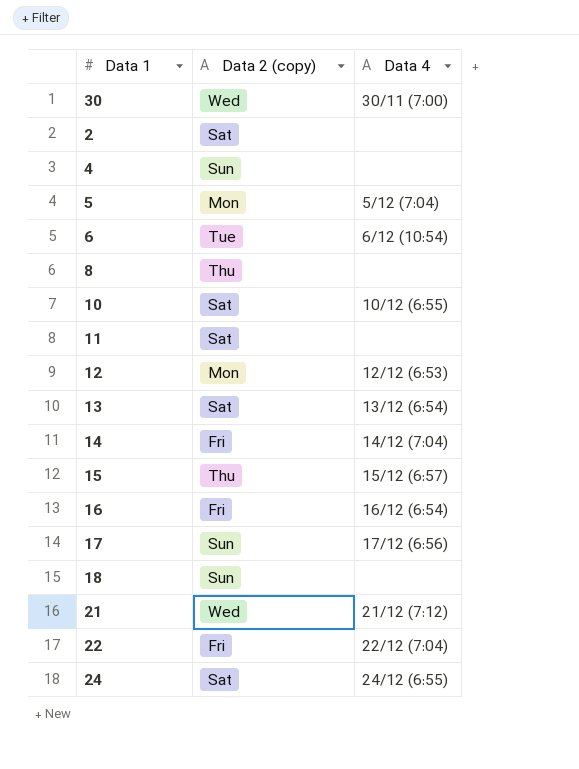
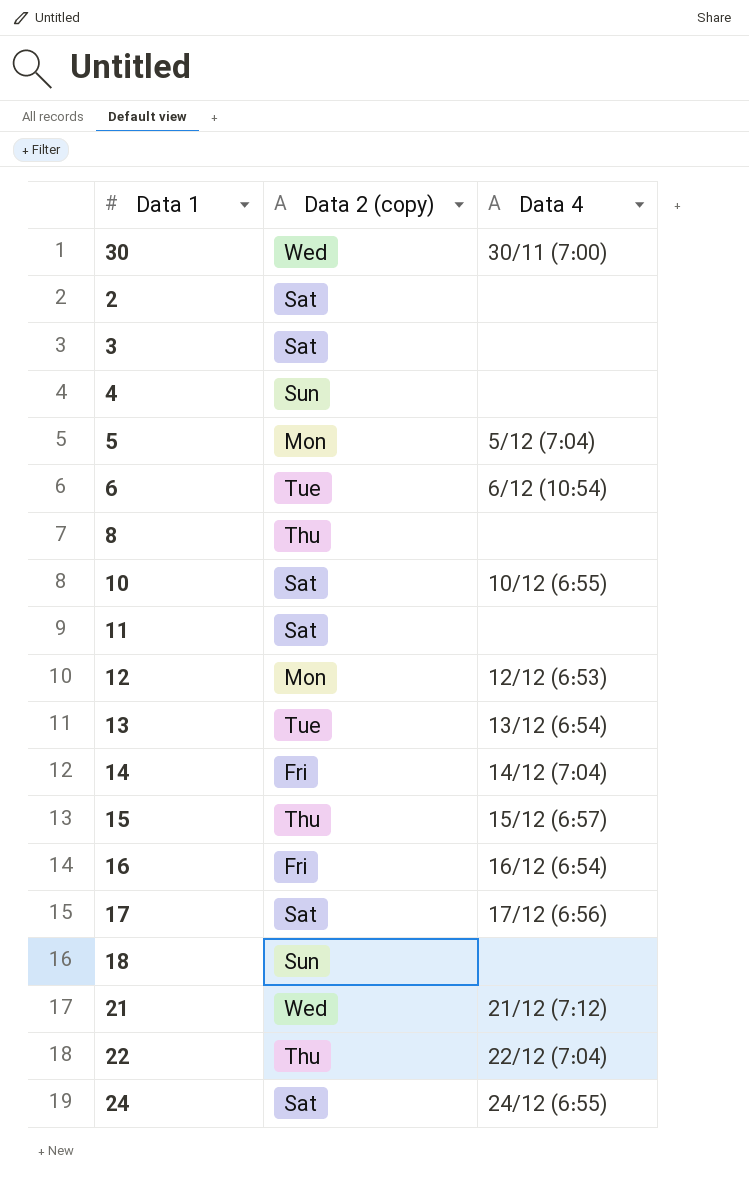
row 3: none -> Sat | none
13 | Data 2 (copy): Sat -> Tue
17 | Data 2 (copy): Sun -> Sat
22 | Data 2 (copy): Fri -> Thu

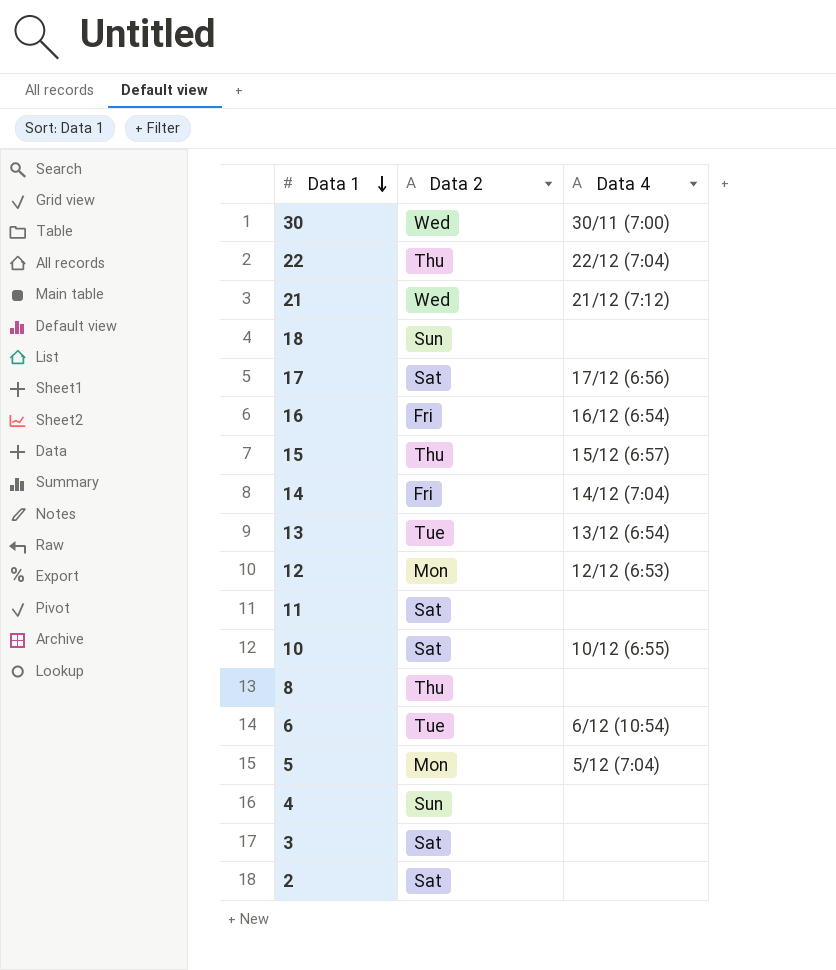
row order: none -> Data 1 descending
column name: Data 2 (copy) -> Data 2
row 24: Sat | 24/12 (6:55) -> none

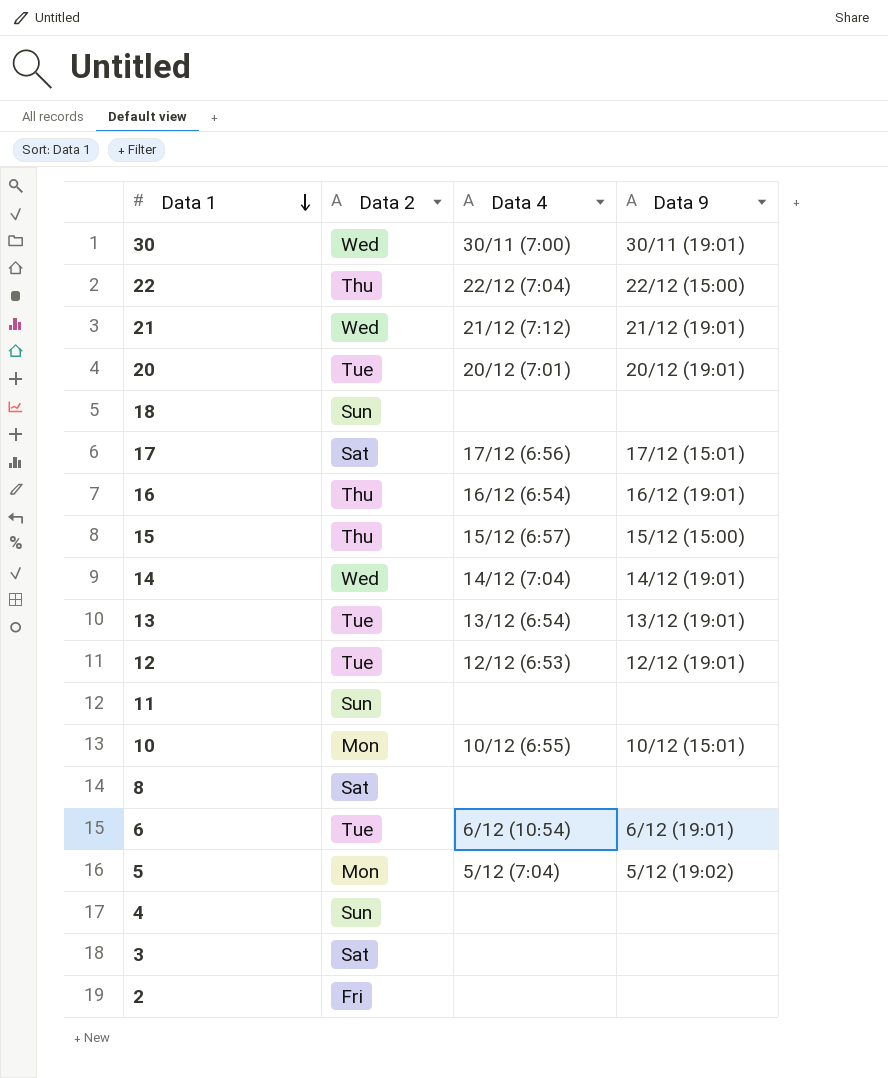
column Data 9 | position: none -> 4
row 20: none -> Tue | 20/12 (7:01) | 20/12 (19:01)
16 | Data 2: Fri -> Thu
14 | Data 2: Fri -> Wed
12 | Data 2: Mon -> Tue
11 | Data 2: Sat -> Sun
10 | Data 2: Sat -> Mon
8 | Data 2: Thu -> Sat
2 | Data 2: Sat -> Fri

